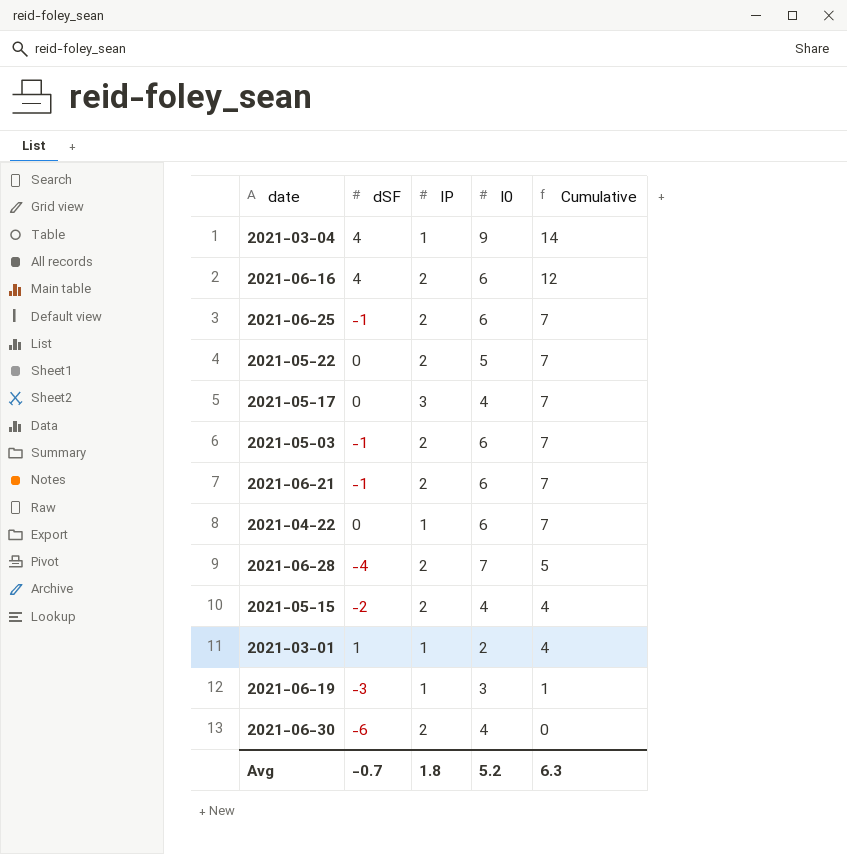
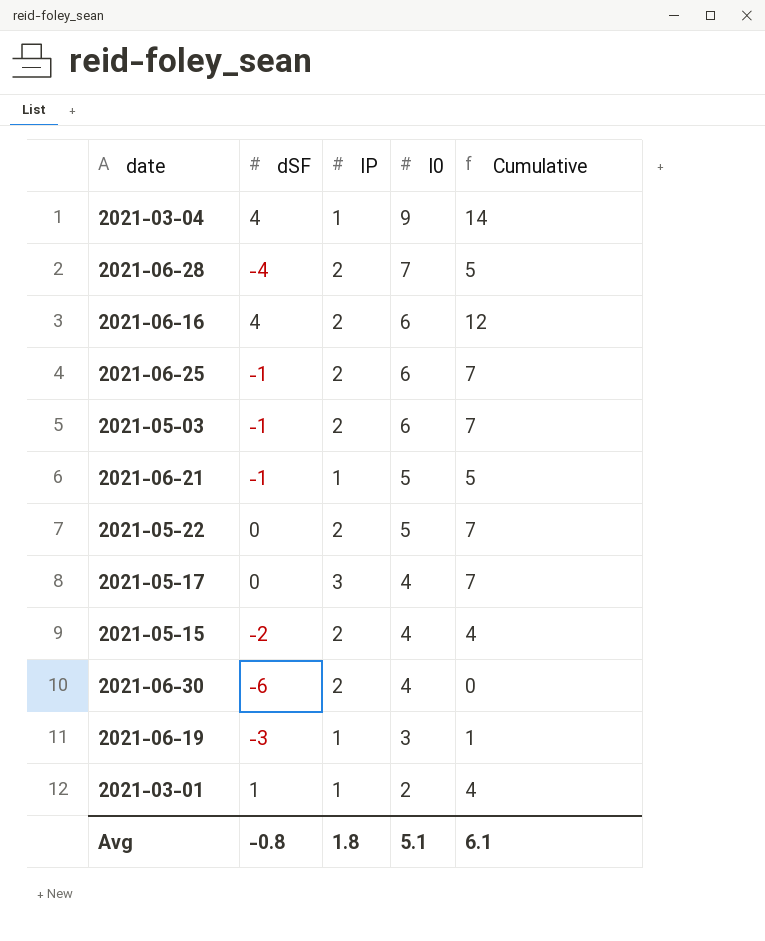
row order: Cumulative descending -> I0 descending
row 2021-04-22: 0 | 1 | 6 | 7 -> none
2021-06-21 | IP: 2 -> 1
2021-06-21 | I0: 6 -> 5
2021-06-21 | Cumulative: 7 -> 5
Avg | dSF: -0.7 -> -0.8
Avg | I0: 5.2 -> 5.1
Avg | Cumulative: 6.3 -> 6.1

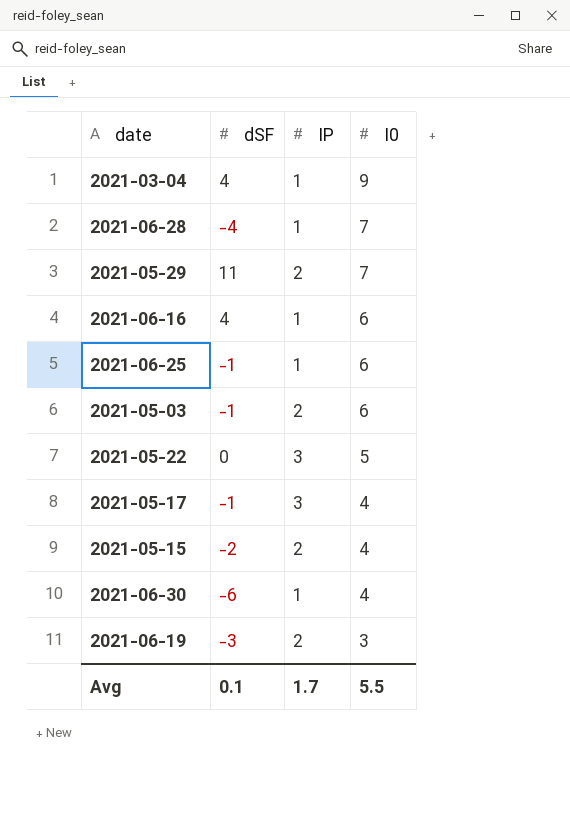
column Cumulative | formula: [dSF] + [IP] + [I0] -> none
row 2021-06-21: -1 | 1 | 5 | 5 -> none
row 2021-03-01: 1 | 1 | 2 | 4 -> none
2021-06-28 | IP: 2 -> 1
row 2021-05-29: none -> 11 | 2 | 7
2021-06-16 | IP: 2 -> 1
2021-06-25 | IP: 2 -> 1
2021-05-22 | IP: 2 -> 3
2021-05-17 | dSF: 0 -> -1
2021-06-30 | IP: 2 -> 1
2021-06-19 | IP: 1 -> 2
Avg | dSF: -0.8 -> 0.1
Avg | IP: 1.8 -> 1.7
Avg | I0: 5.1 -> 5.5

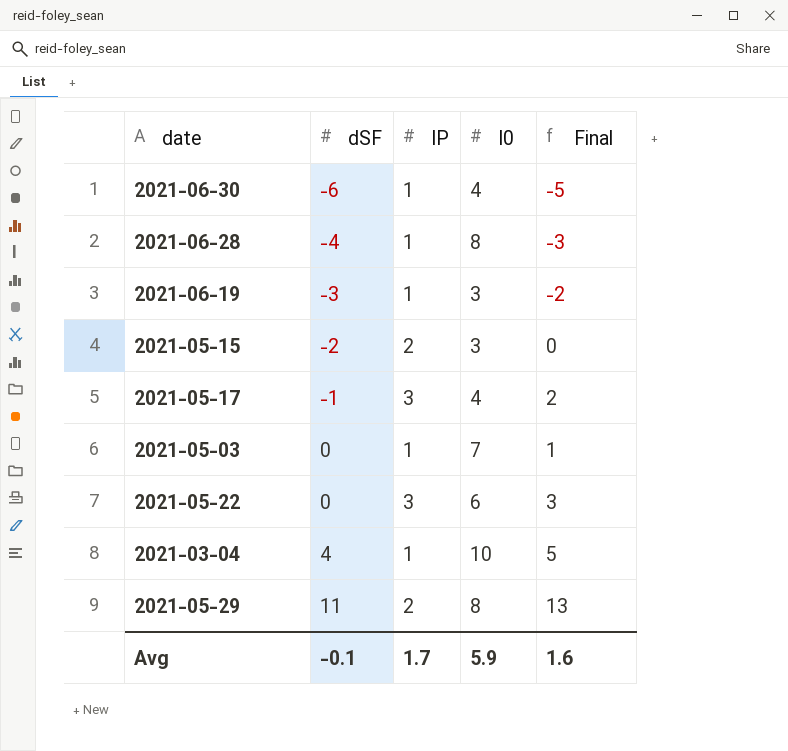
row order: I0 descending -> dSF ascending
column Final | formula: none -> [dSF] + [IP]
row 2021-06-16: 4 | 1 | 6 -> none
row 2021-06-25: -1 | 1 | 6 -> none
2021-06-28 | I0: 7 -> 8
2021-06-19 | IP: 2 -> 1
2021-05-15 | I0: 4 -> 3
2021-05-03 | dSF: -1 -> 0
2021-05-03 | IP: 2 -> 1
2021-05-03 | I0: 6 -> 7
2021-05-22 | I0: 5 -> 6
2021-03-04 | I0: 9 -> 10
2021-05-29 | I0: 7 -> 8
Avg | dSF: 0.1 -> -0.1
Avg | I0: 5.5 -> 5.9

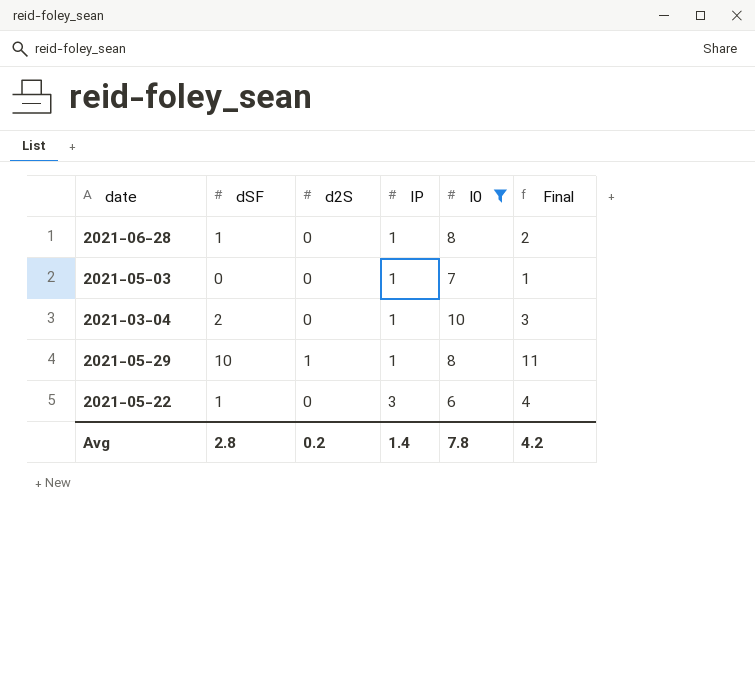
filter: none -> I0 >= 6
row order: dSF ascending -> IP ascending
column d2S | position: none -> 3
2021-06-28 | dSF: -4 -> 1
2021-06-28 | Final: -3 -> 2
2021-03-04 | dSF: 4 -> 2
2021-03-04 | Final: 5 -> 3
2021-05-29 | dSF: 11 -> 10
2021-05-29 | IP: 2 -> 1
2021-05-29 | Final: 13 -> 11
2021-05-22 | dSF: 0 -> 1
2021-05-22 | Final: 3 -> 4
Avg | dSF: -0.1 -> 2.8
Avg | IP: 1.7 -> 1.4
Avg | I0: 5.9 -> 7.8
Avg | Final: 1.6 -> 4.2

